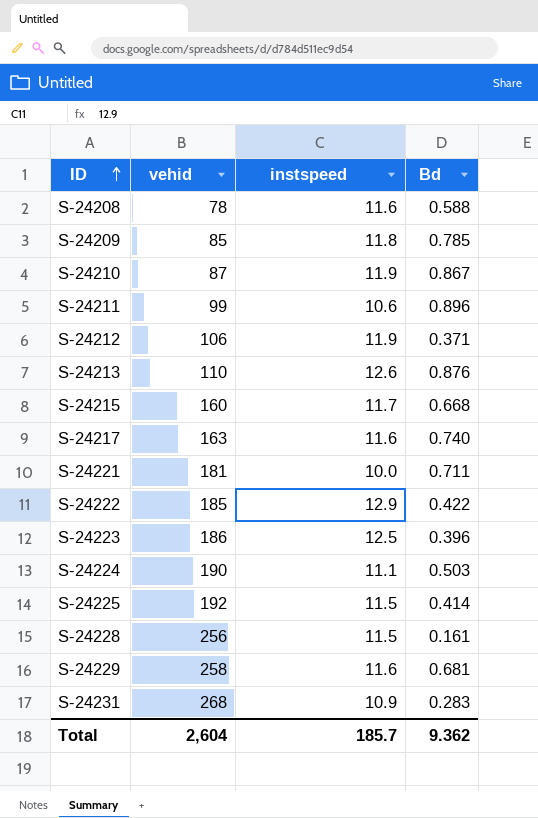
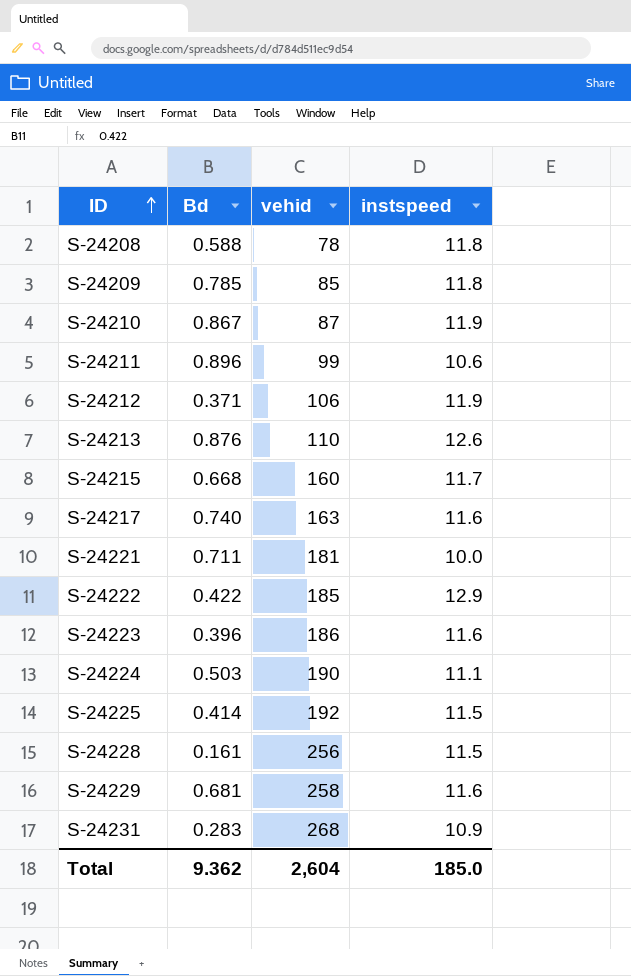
column Bd | position: 4 -> 2
S-24208 | instspeed: 11.6 -> 11.8
S-24223 | instspeed: 12.5 -> 11.6
Total | instspeed: 185.7 -> 185.0

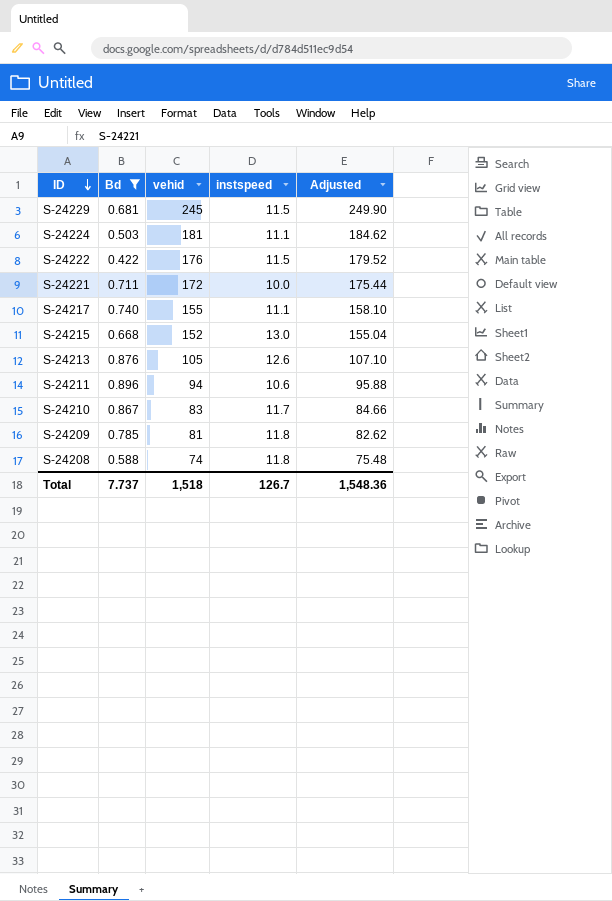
filter: none -> Bd >= 0.422
row order: ID ascending -> ID descending
column Adjusted | formula: none -> [vehid] * 1.02
S-24229 | vehid: 258 -> 245
S-24229 | instspeed: 11.6 -> 11.5
S-24224 | vehid: 190 -> 181
S-24222 | vehid: 185 -> 176
S-24222 | instspeed: 12.9 -> 11.5
S-24221 | vehid: 181 -> 172
S-24217 | vehid: 163 -> 155
S-24217 | instspeed: 11.6 -> 11.1
S-24215 | vehid: 160 -> 152
S-24215 | instspeed: 11.7 -> 13.0
S-24213 | vehid: 110 -> 105
S-24211 | vehid: 99 -> 94
S-24210 | vehid: 87 -> 83
S-24210 | instspeed: 11.9 -> 11.7
S-24209 | vehid: 85 -> 81
S-24208 | vehid: 78 -> 74
Total | Bd: 9.362 -> 7.737
Total | vehid: 2,604 -> 1,518
Total | instspeed: 185.0 -> 126.7

